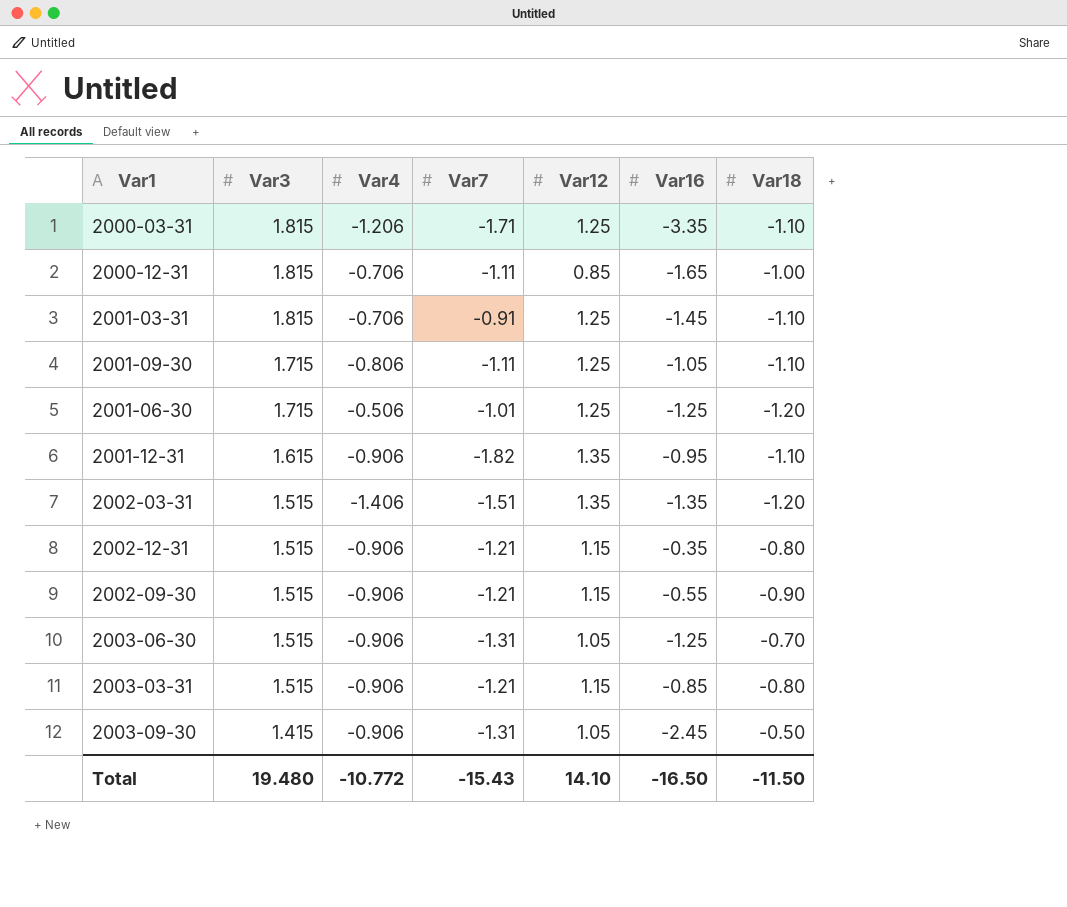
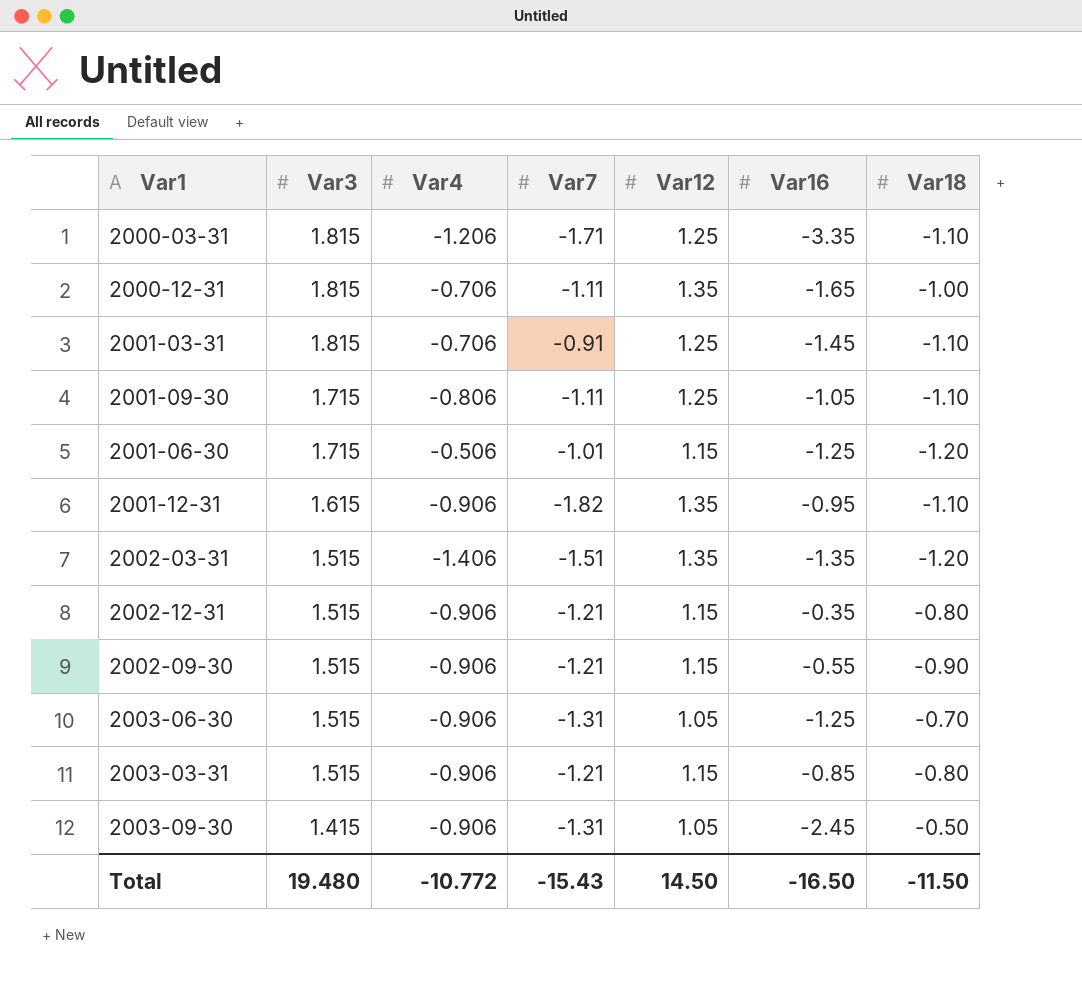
2000-12-31 | Var12: 0.85 -> 1.35
2001-06-30 | Var12: 1.25 -> 1.15
Total | Var12: 14.10 -> 14.50

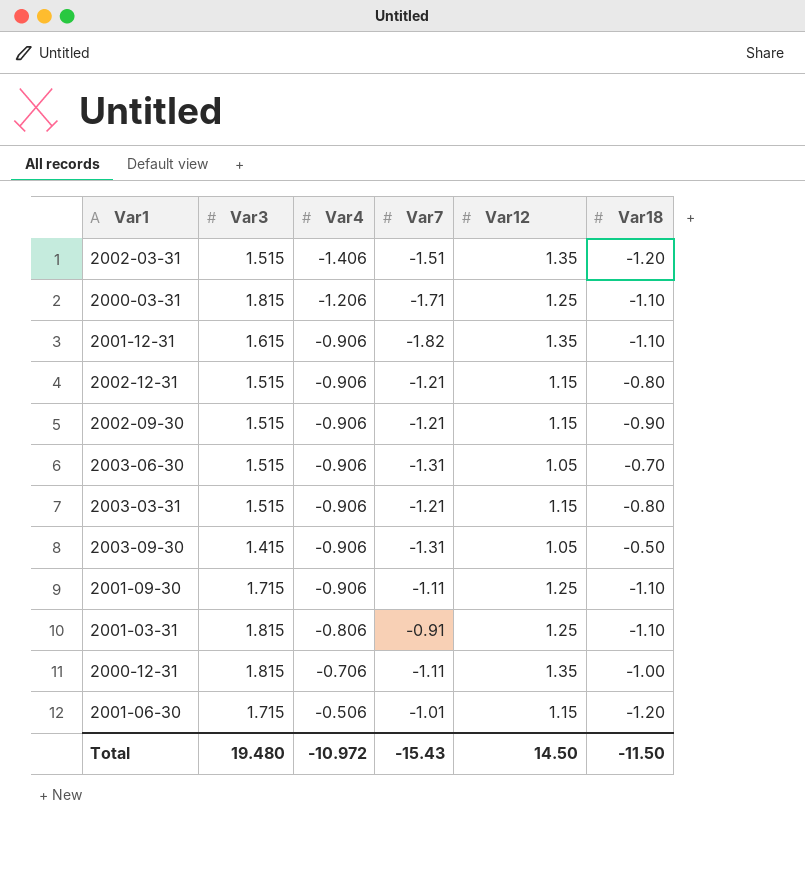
row order: Var3 descending -> Var4 ascending
column Var16 | position: 6 -> none
2001-09-30 | Var4: -0.806 -> -0.906
2001-03-31 | Var4: -0.706 -> -0.806
Total | Var4: -10.772 -> -10.972

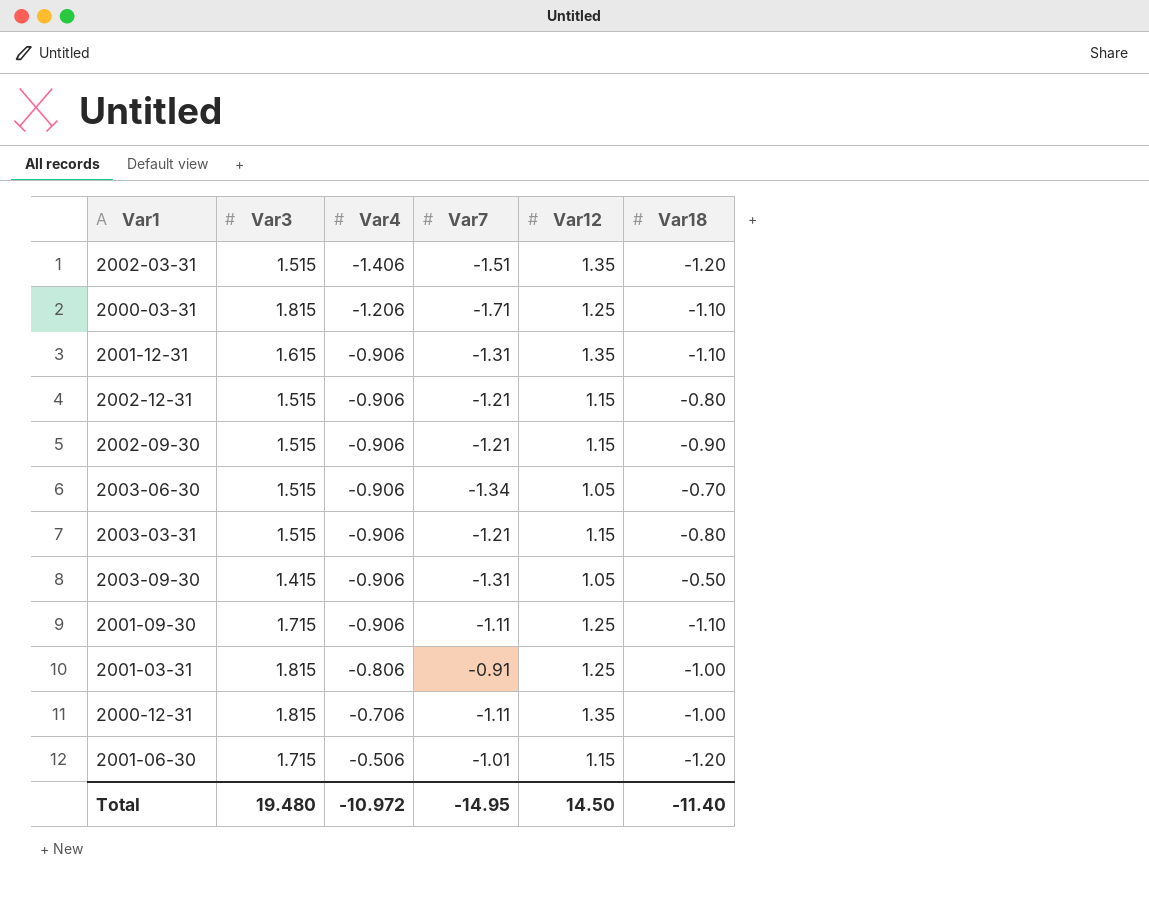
2001-12-31 | Var7: -1.82 -> -1.31
2003-06-30 | Var7: -1.31 -> -1.34
2001-03-31 | Var18: -1.10 -> -1.00
Total | Var7: -15.43 -> -14.95
Total | Var18: -11.50 -> -11.40

